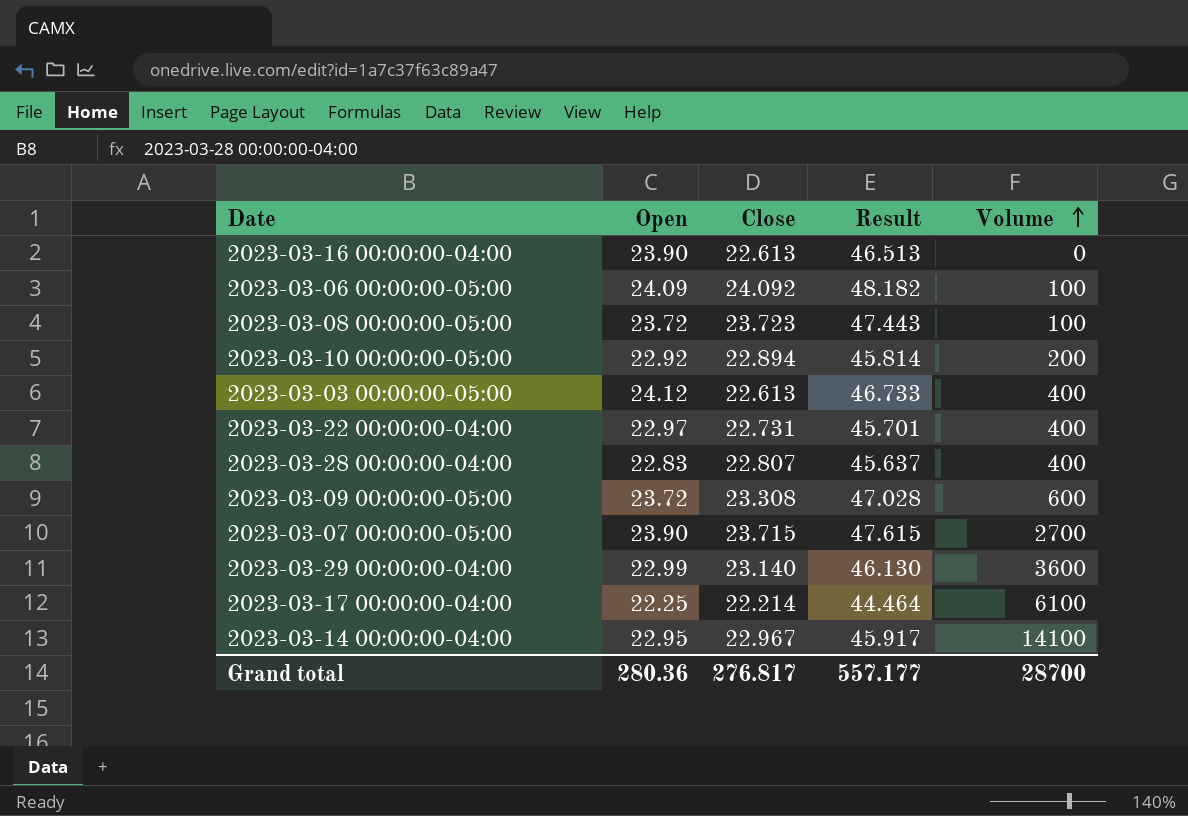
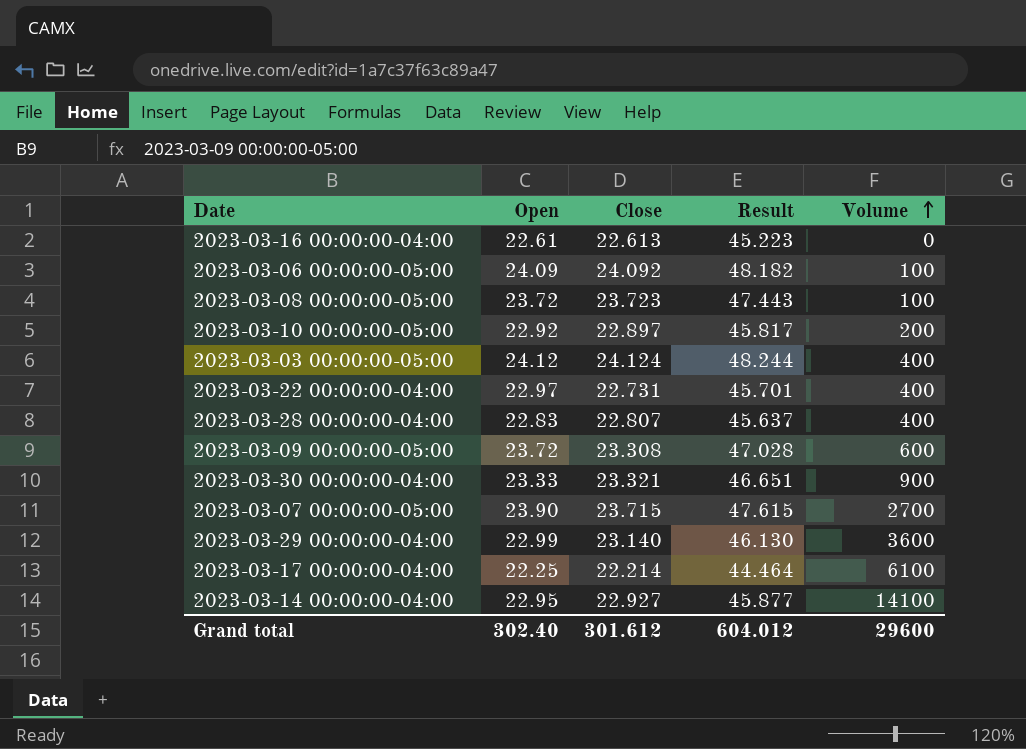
2023-03-16 00:00:00-04:00 | Open: 23.90 -> 22.61
2023-03-16 00:00:00-04:00 | Result: 46.513 -> 45.223
2023-03-10 00:00:00-05:00 | Close: 22.894 -> 22.897
2023-03-10 00:00:00-05:00 | Result: 45.814 -> 45.817
2023-03-03 00:00:00-05:00 | Close: 22.613 -> 24.124
2023-03-03 00:00:00-05:00 | Result: 46.733 -> 48.244
row 2023-03-30 00:00:00-04:00: none -> 23.33 | 23.321 | 46.651 | 900
2023-03-14 00:00:00-04:00 | Close: 22.967 -> 22.927
2023-03-14 00:00:00-04:00 | Result: 45.917 -> 45.877
Grand total | Open: 280.36 -> 302.40
Grand total | Close: 276.817 -> 301.612
Grand total | Result: 557.177 -> 604.012
Grand total | Volume: 28700 -> 29600

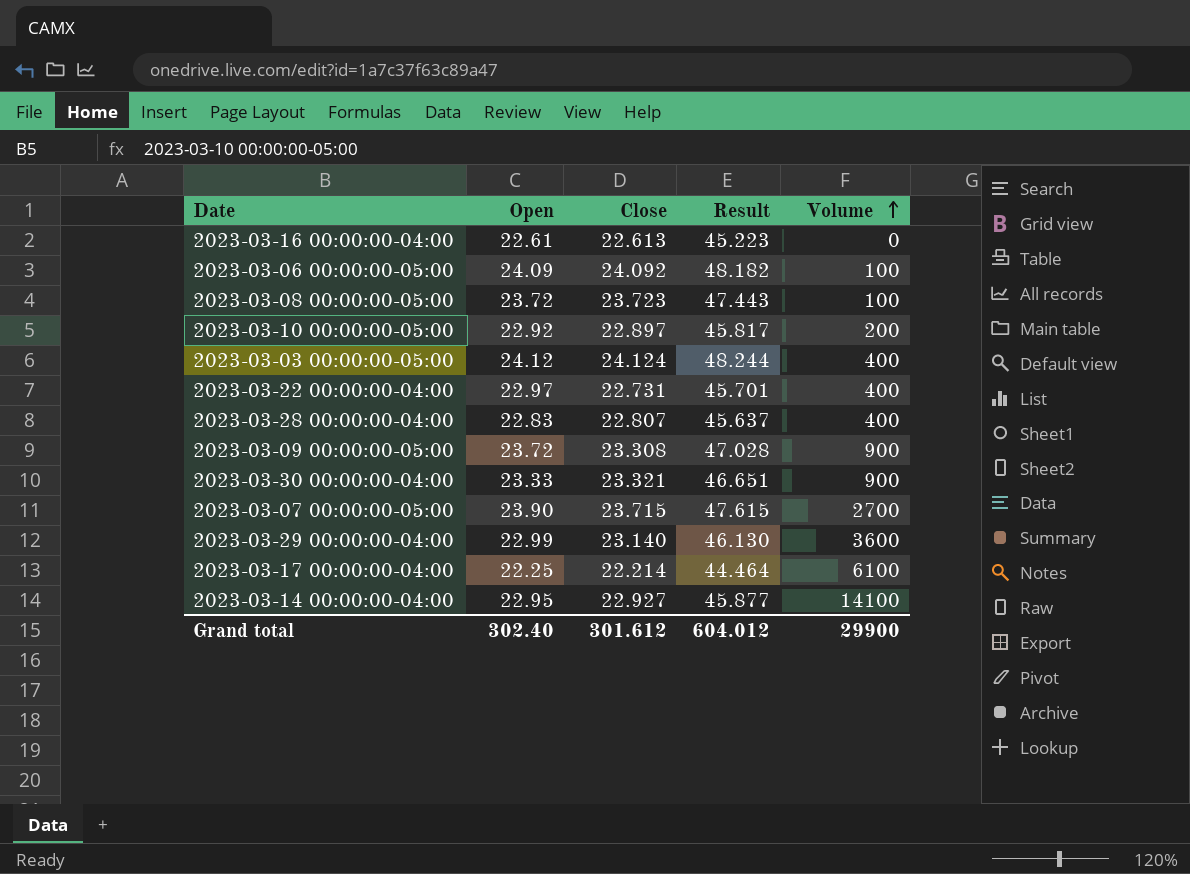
2023-03-09 00:00:00-05:00 | Volume: 600 -> 900
Grand total | Volume: 29600 -> 29900

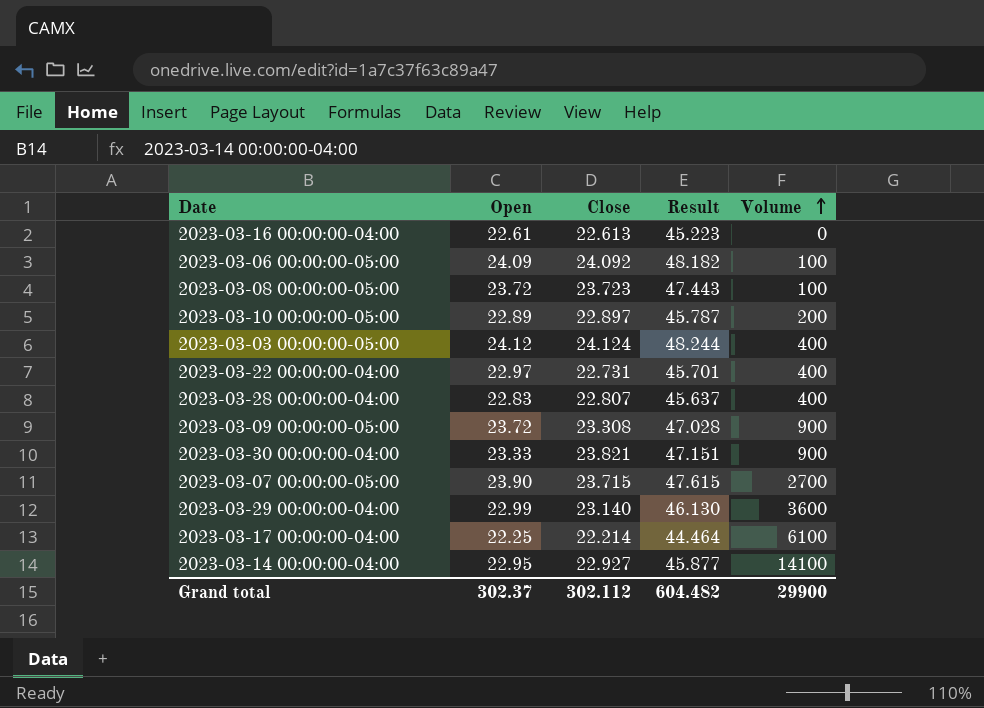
2023-03-10 00:00:00-05:00 | Open: 22.92 -> 22.89
2023-03-10 00:00:00-05:00 | Result: 45.817 -> 45.787
2023-03-30 00:00:00-04:00 | Close: 23.321 -> 23.821
2023-03-30 00:00:00-04:00 | Result: 46.651 -> 47.151
Grand total | Open: 302.40 -> 302.37
Grand total | Close: 301.612 -> 302.112
Grand total | Result: 604.012 -> 604.482

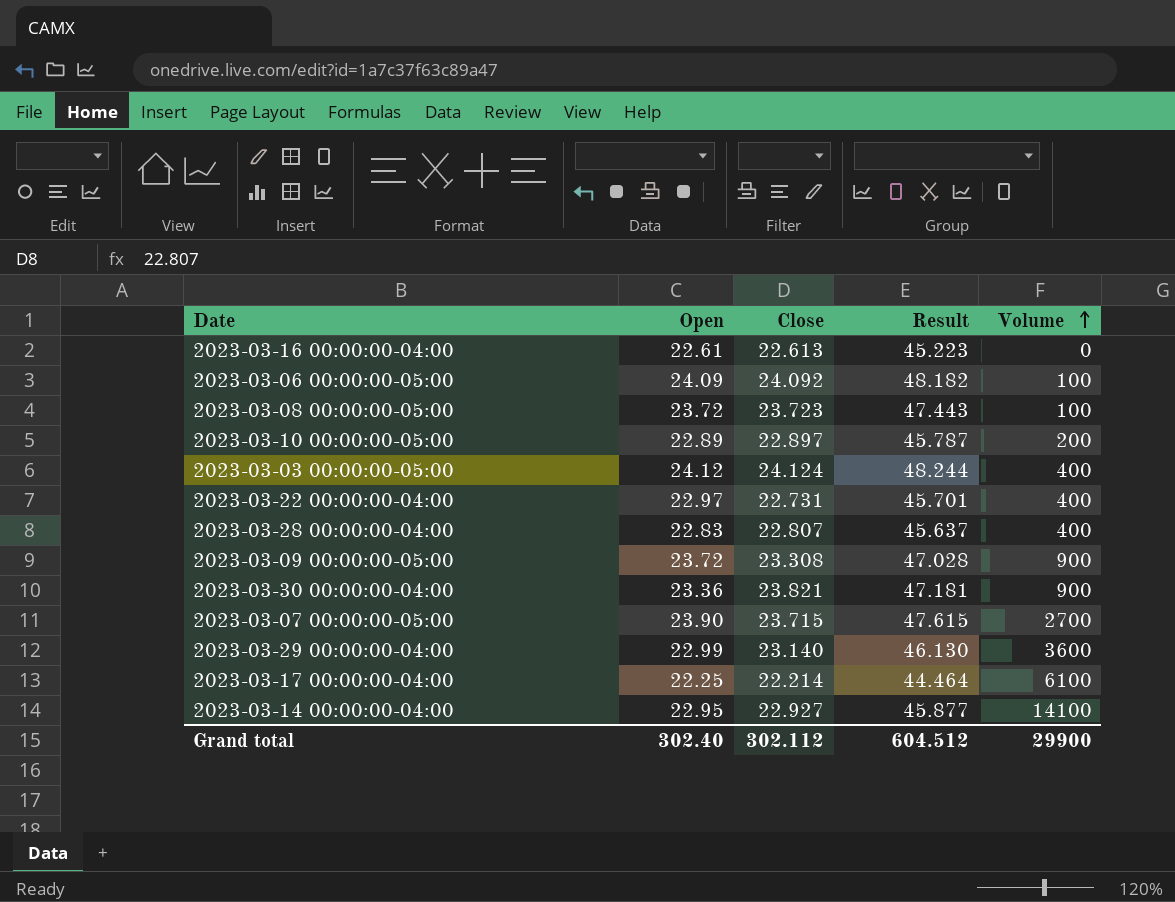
2023-03-30 00:00:00-04:00 | Open: 23.33 -> 23.36
2023-03-30 00:00:00-04:00 | Result: 47.151 -> 47.181
Grand total | Open: 302.37 -> 302.40
Grand total | Result: 604.482 -> 604.512

